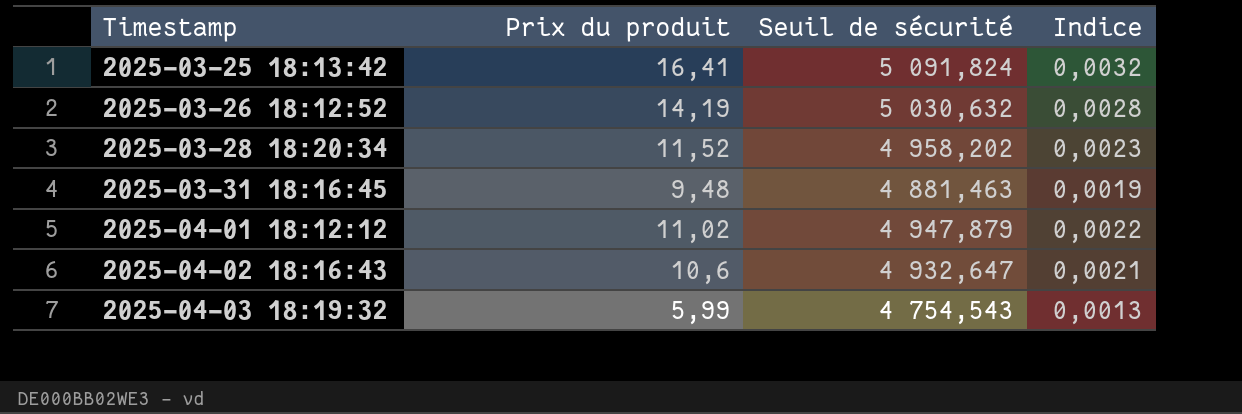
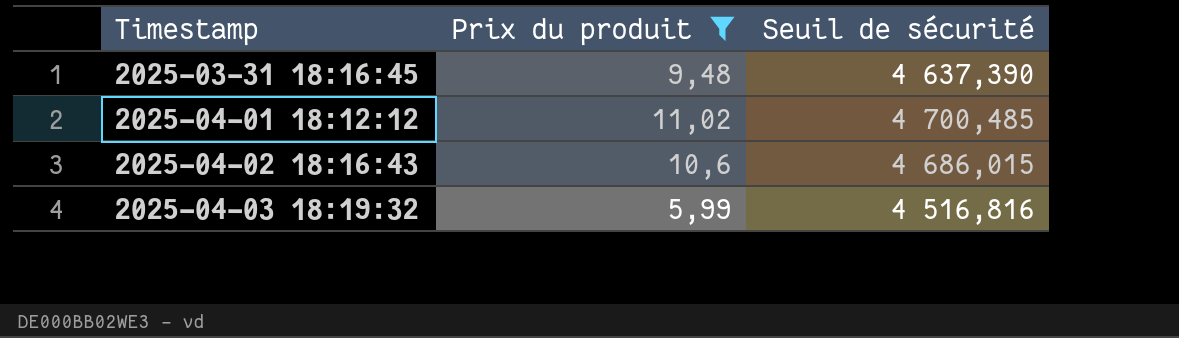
filter: none -> Prix du produit <= 11,02
column Indice | formula: [Prix du produit] / [Seuil de sécurité] -> none
2025-03-31 18:16:45 | Seuil de sécurité: 4 881,463 -> 4 637,390
2025-04-01 18:12:12 | Seuil de sécurité: 4 947,879 -> 4 700,485
2025-04-02 18:16:43 | Seuil de sécurité: 4 932,647 -> 4 686,015
2025-04-03 18:19:32 | Seuil de sécurité: 4 754,543 -> 4 516,816

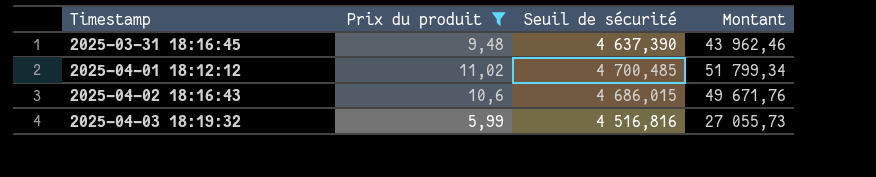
column Montant | formula: none -> [Prix du produit] * [Seuil de sécurité]

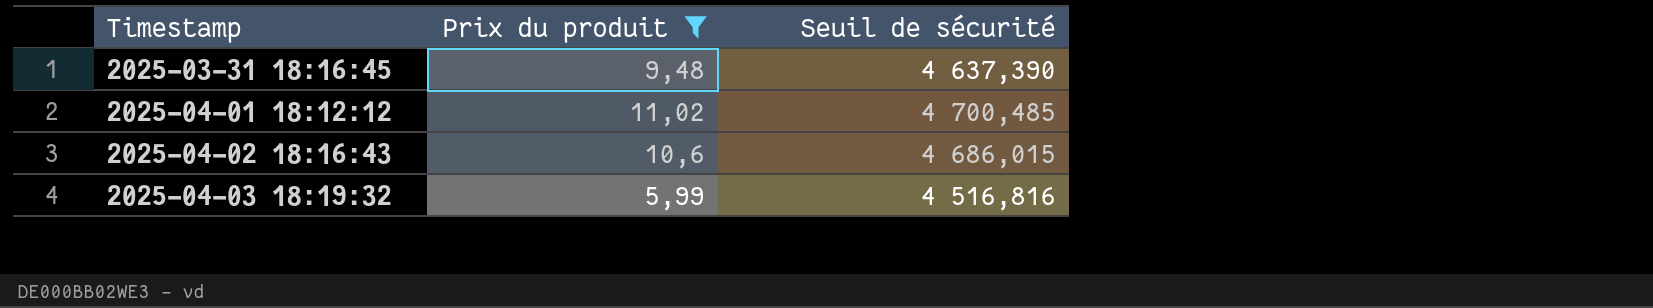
column Montant | formula: [Prix du produit] * [Seuil de sécurité] -> none

